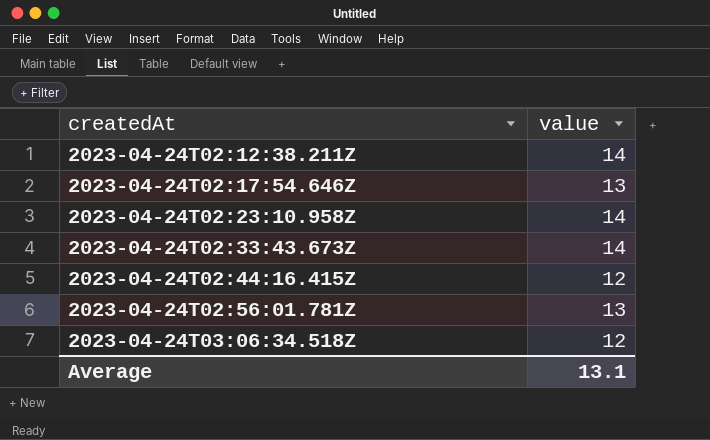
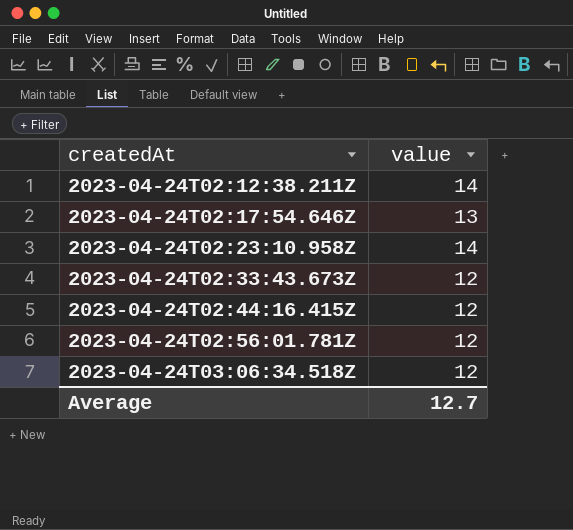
2023-04-24T02:33:43.673Z | value: 14 -> 12
2023-04-24T02:56:01.781Z | value: 13 -> 12
Average | value: 13.1 -> 12.7

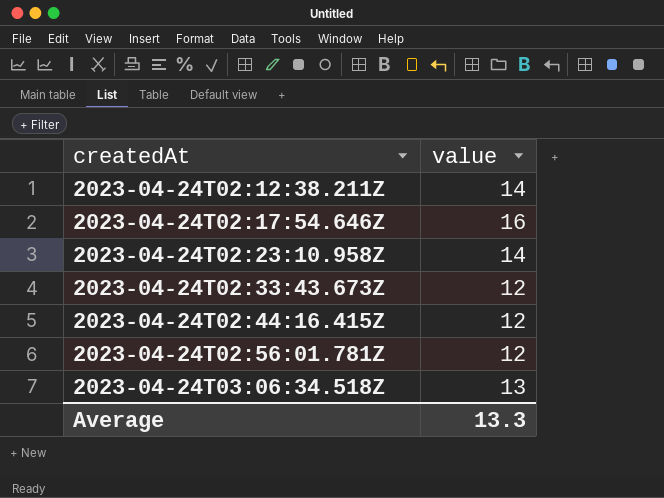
2023-04-24T02:17:54.646Z | value: 13 -> 16
2023-04-24T03:06:34.518Z | value: 12 -> 13
Average | value: 12.7 -> 13.3

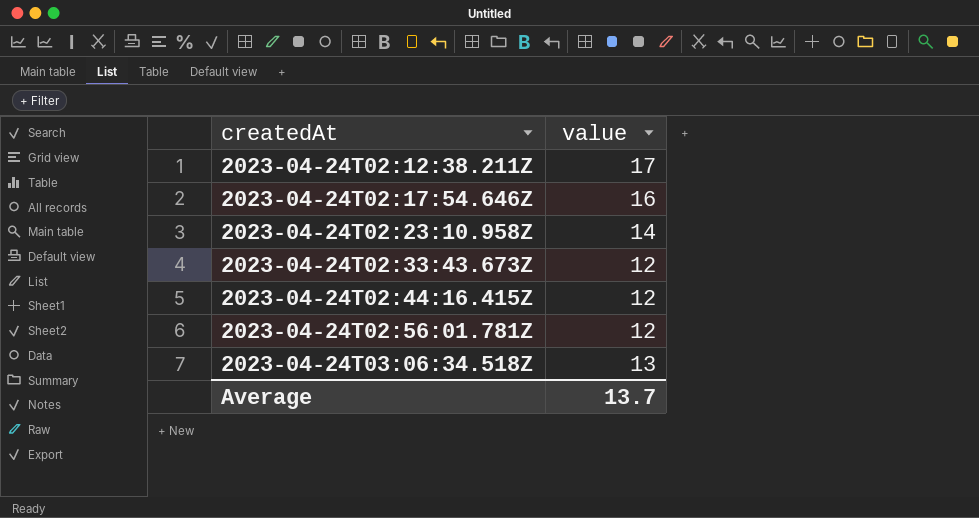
2023-04-24T02:12:38.211Z | value: 14 -> 17
Average | value: 13.3 -> 13.7

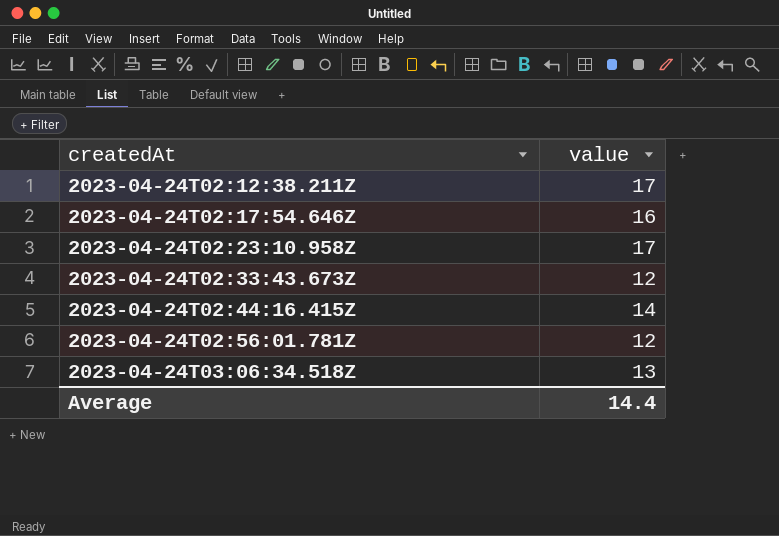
2023-04-24T02:23:10.958Z | value: 14 -> 17
2023-04-24T02:44:16.415Z | value: 12 -> 14
Average | value: 13.7 -> 14.4

